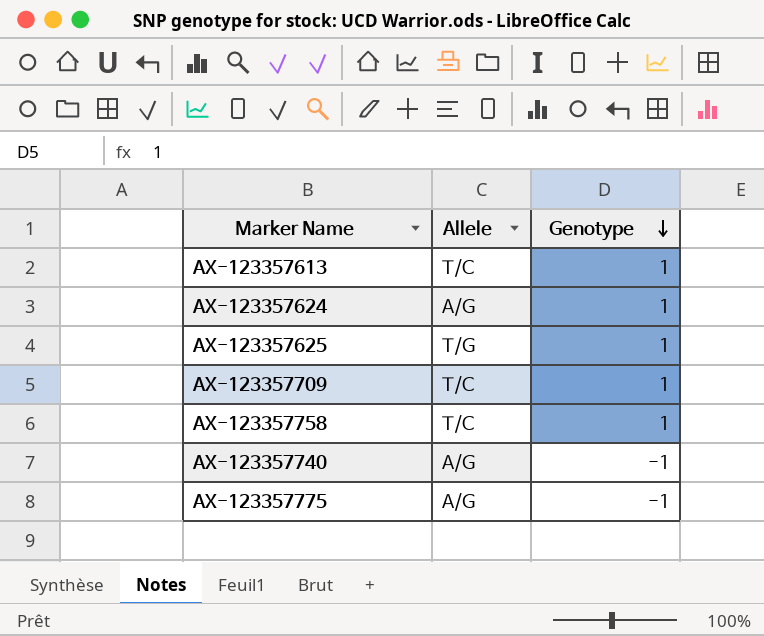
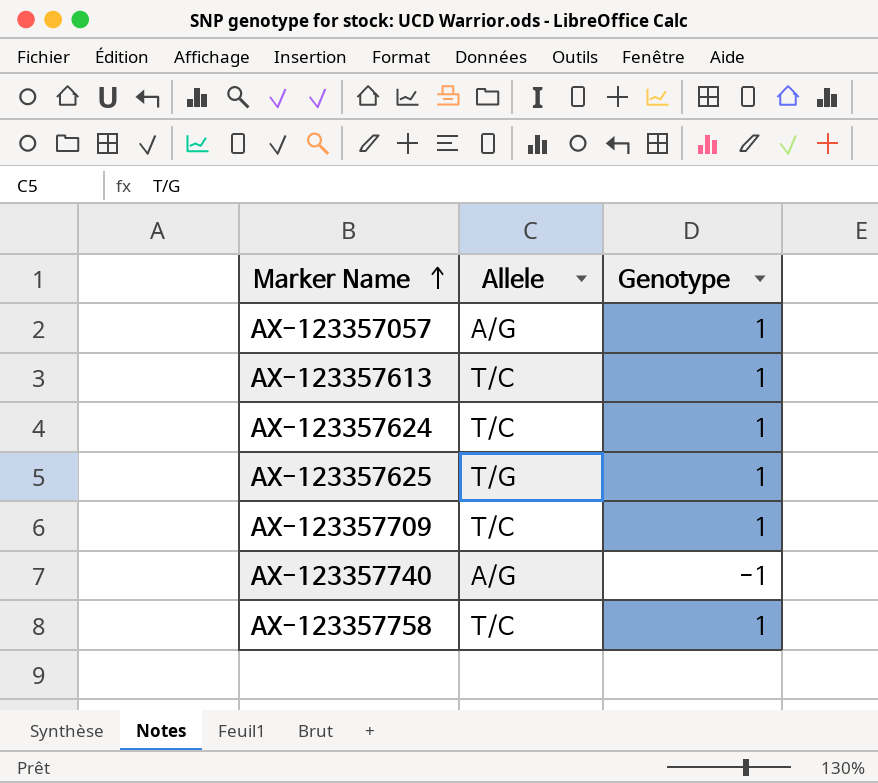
row order: Genotype descending -> Marker Name ascending
row AX-123357775: A/G | -1 -> none
row AX-123357057: none -> A/G | 1
AX-123357624 | Allele: A/G -> T/C

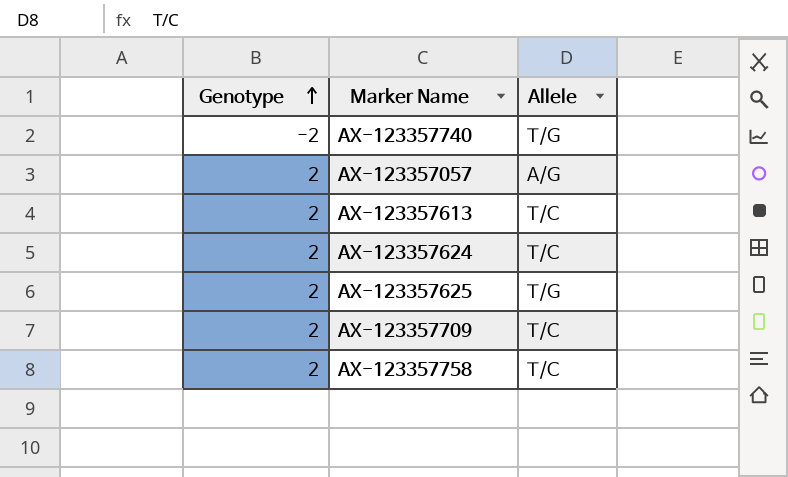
row order: Marker Name ascending -> Genotype ascending
column Genotype | position: 3 -> 1
AX-123357740 | Genotype: -1 -> -2
AX-123357740 | Allele: A/G -> T/G
AX-123357057 | Genotype: 1 -> 2
AX-123357613 | Genotype: 1 -> 2
AX-123357624 | Genotype: 1 -> 2
AX-123357625 | Genotype: 1 -> 2
AX-123357709 | Genotype: 1 -> 2
AX-123357758 | Genotype: 1 -> 2

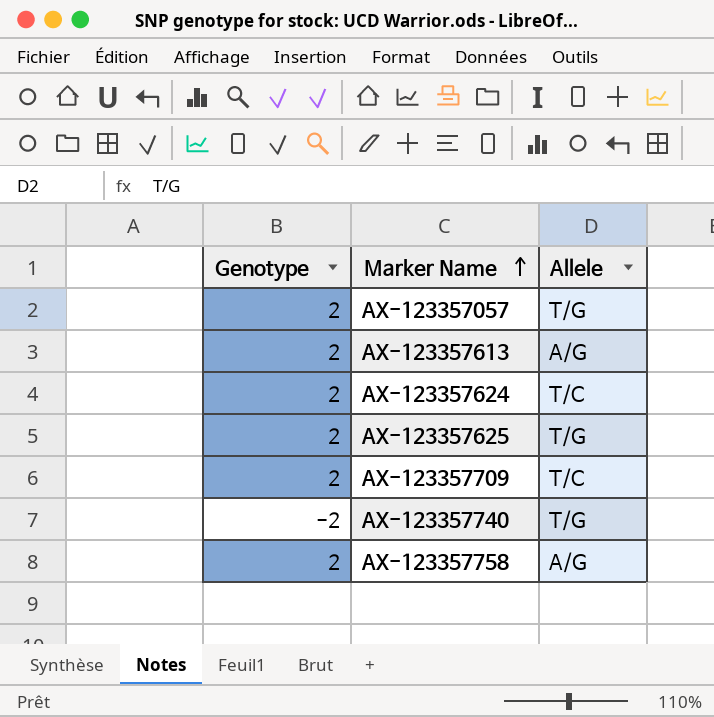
row order: Genotype ascending -> Marker Name ascending
AX-123357057 | Allele: A/G -> T/G
AX-123357613 | Allele: T/C -> A/G
AX-123357758 | Allele: T/C -> A/G

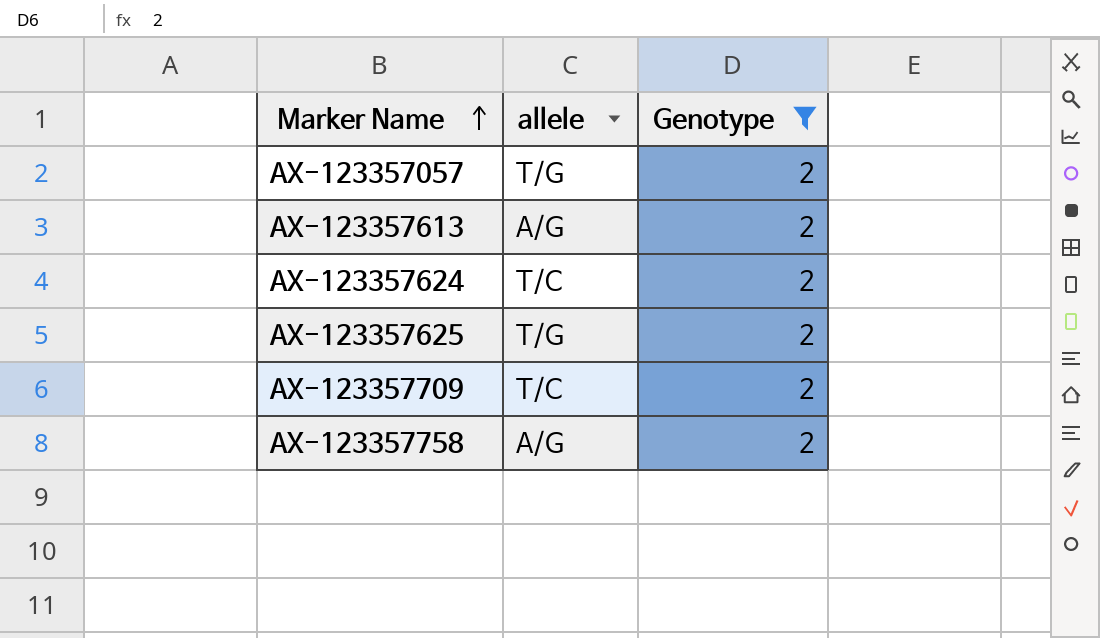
filter: none -> Genotype = 2
column name: Allele -> allele
column Genotype | position: 1 -> 3

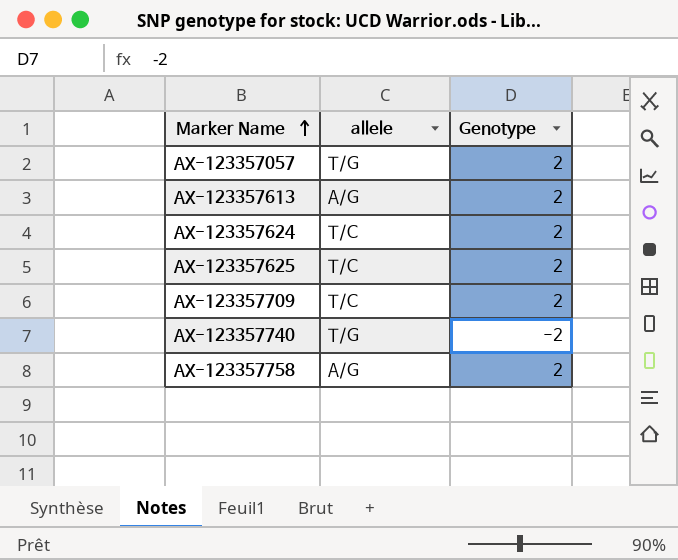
filter: Genotype = 2 -> none
AX-123357625 | allele: T/G -> T/C

